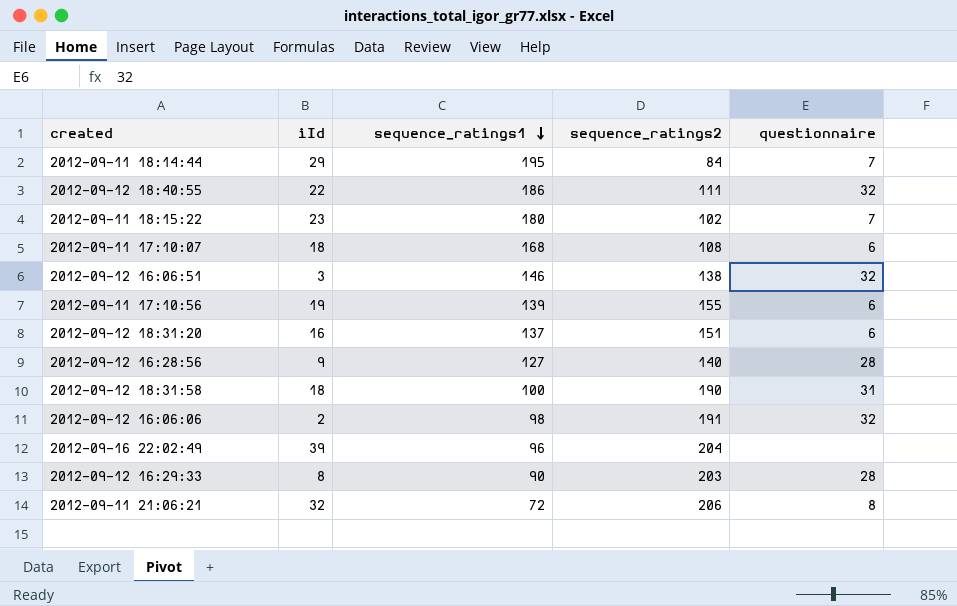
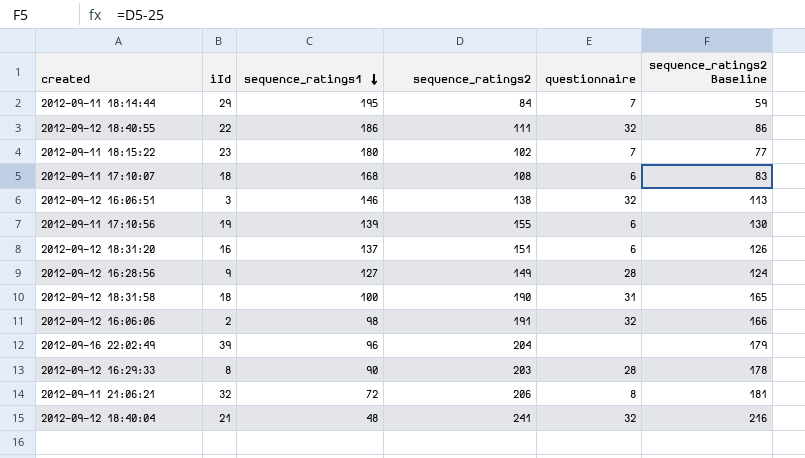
column sequence_ratings2 Baseline | formula: none -> [sequence_ratings2] - 25
2012-09-12 16:28:56 | sequence_ratings2: 140 -> 149
row 2012-09-12 18:40:04: none -> 21 | 48 | 241 | 32 | 216

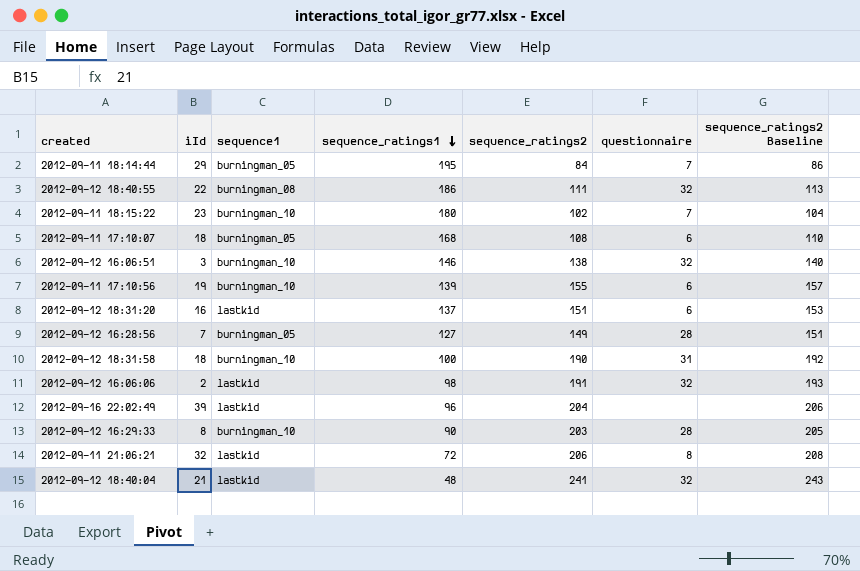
column sequence1 | position: none -> 3
column sequence_ratings2 Baseline | formula: [sequence_ratings2] - 25 -> [sequence_ratings2] + 2
2012-09-12 16:28:56 | iId: 9 -> 7

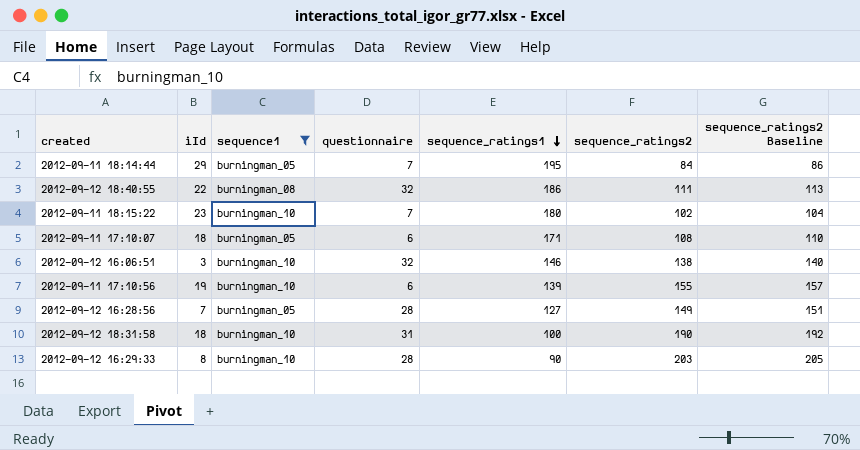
filter: none -> sequence1 != lastkid
column questionnaire | position: 6 -> 4
2012-09-11 17:10:07 | sequence_ratings1: 168 -> 171

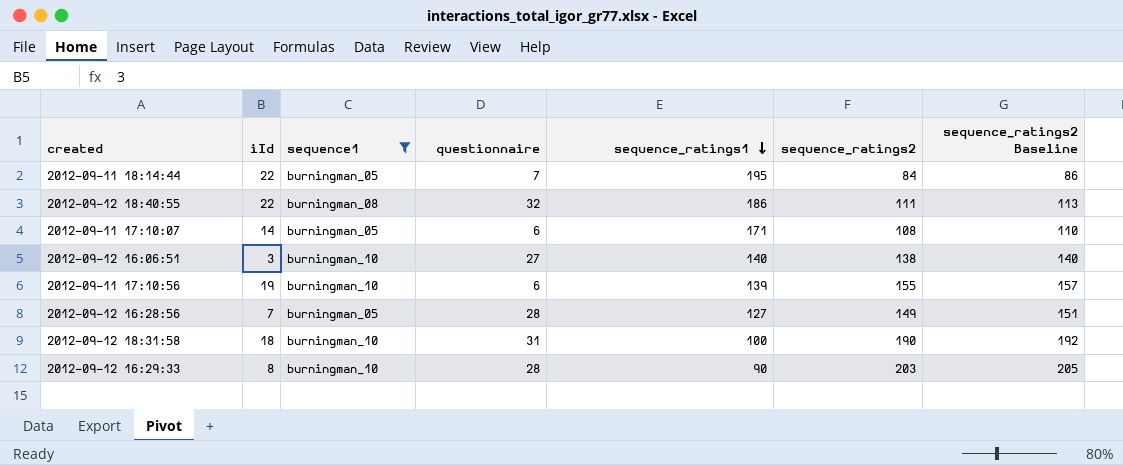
row 2012-09-11 18:15:22: 23 | burningman_10 | 7 | 180 | 102 | 104 -> none
2012-09-11 18:14:44 | iId: 29 -> 22
2012-09-11 17:10:07 | iId: 18 -> 14
2012-09-12 16:06:51 | questionnaire: 32 -> 27
2012-09-12 16:06:51 | sequence_ratings1: 146 -> 140

